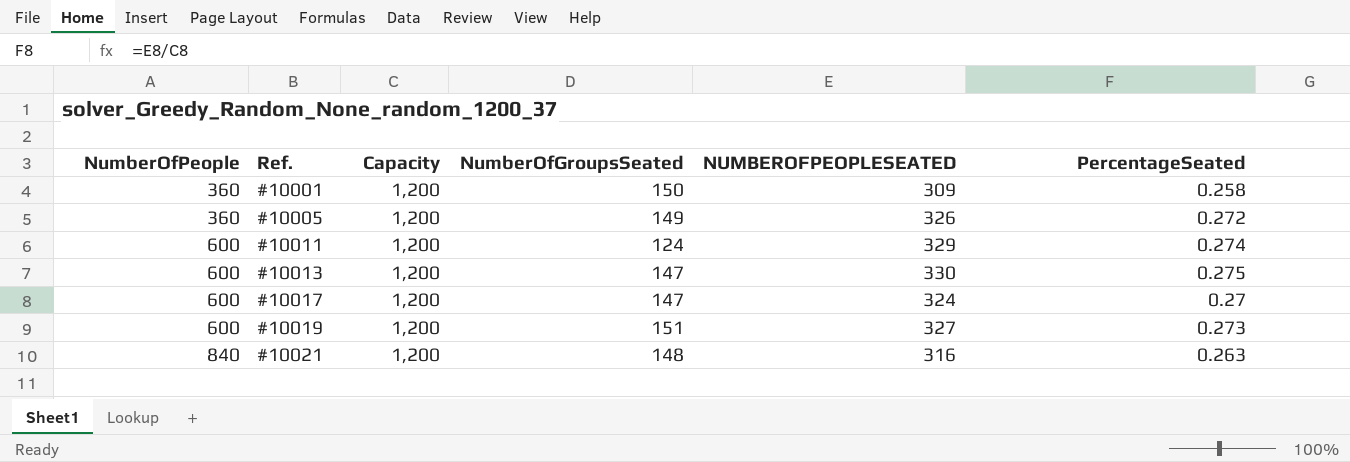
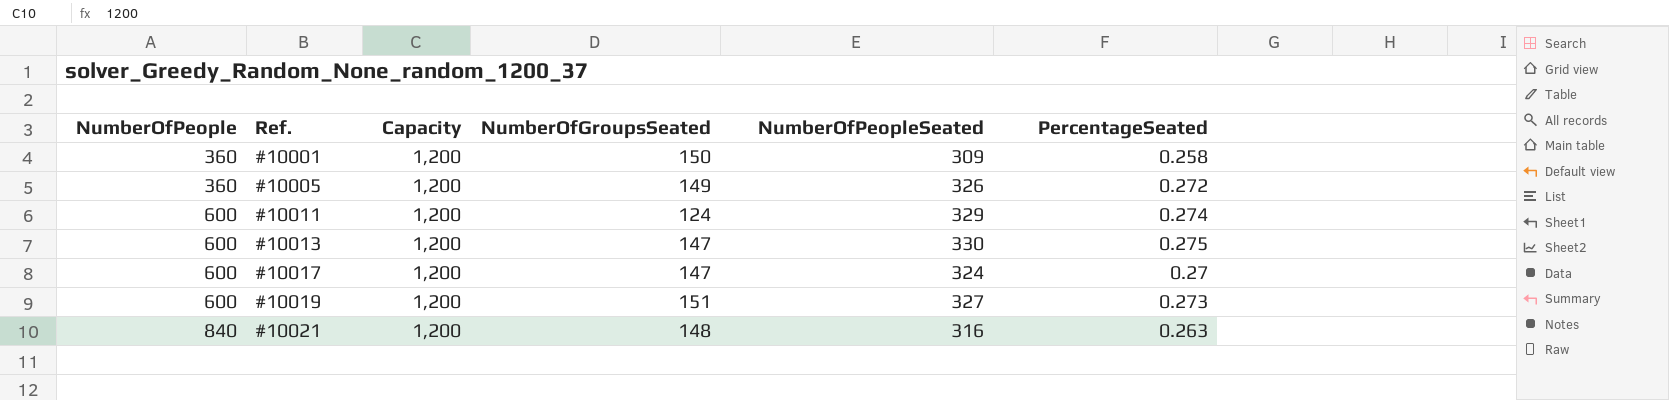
column name: NUMBEROFPEOPLESEATED -> NumberOfPeopleSeated

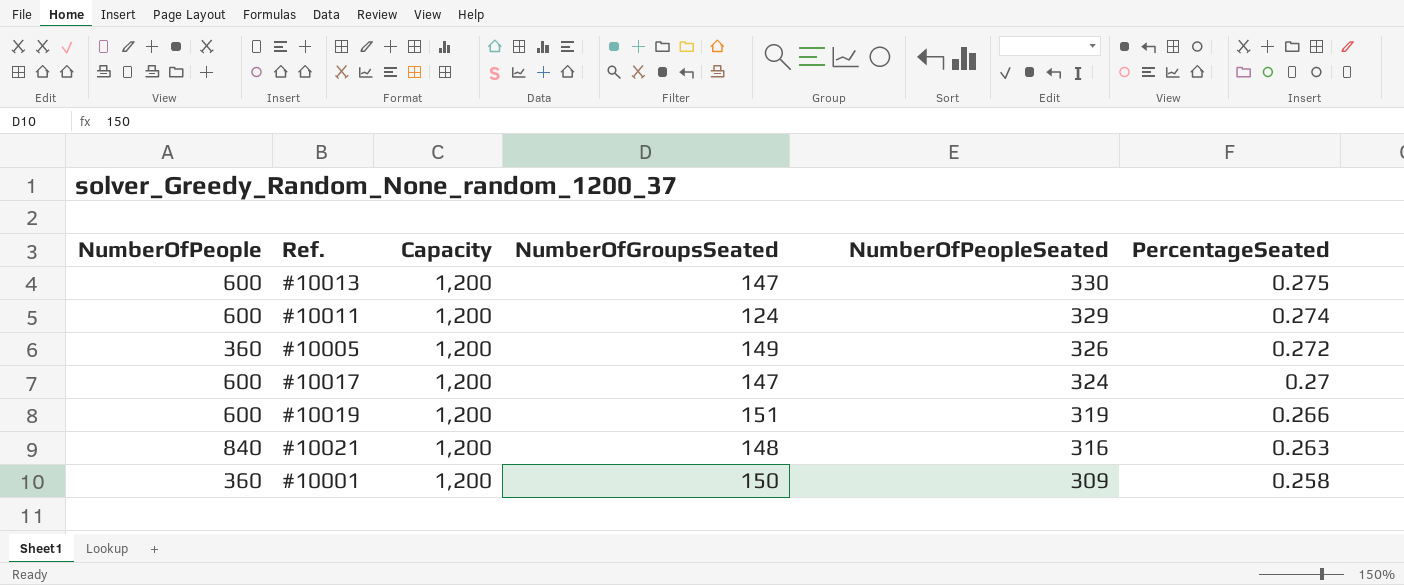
row order: NumberOfPeople ascending -> NumberOfPeopleSeated descending
#10019 | NumberOfPeopleSeated: 327 -> 319
#10019 | PercentageSeated: 0.273 -> 0.266

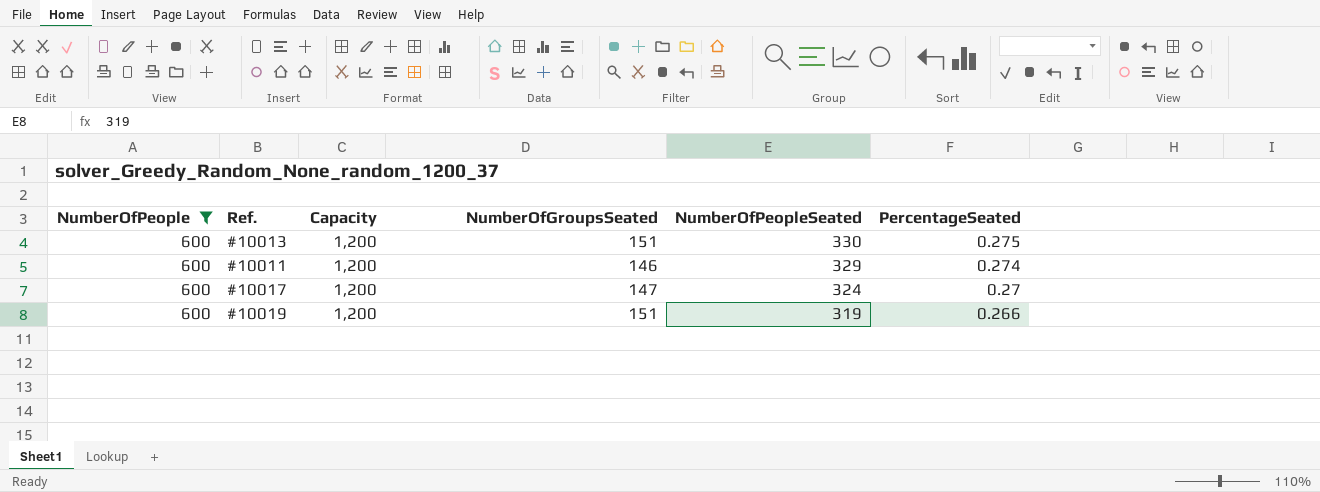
filter: none -> NumberOfPeople = 600
#10013 | NumberOfGroupsSeated: 147 -> 151
#10011 | NumberOfGroupsSeated: 124 -> 146

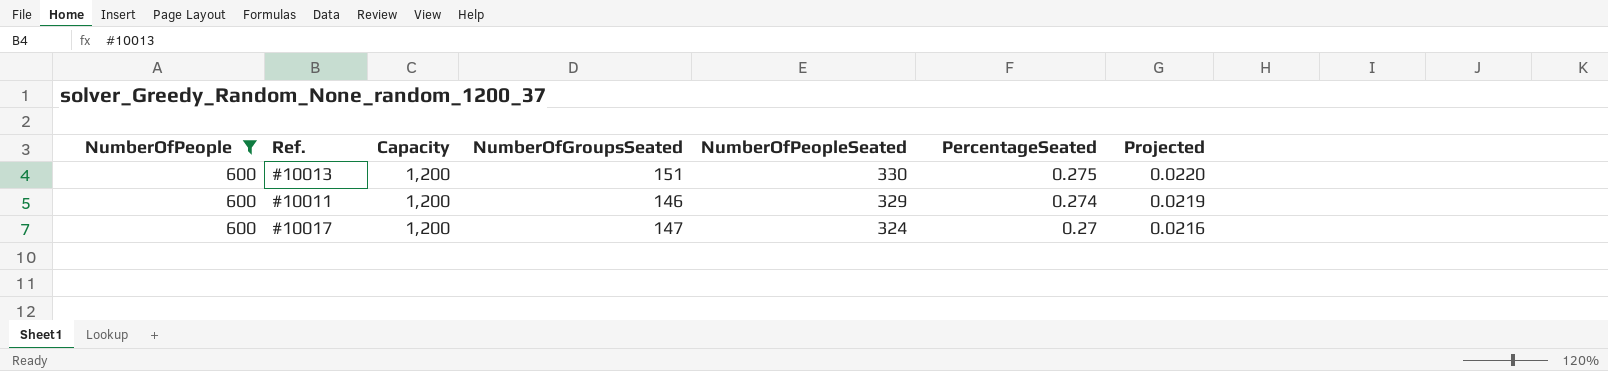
column Projected | formula: none -> [PercentageSeated] * 0.08
row #10019: 600 | 1,200 | 151 | 319 | 0.266 -> none

